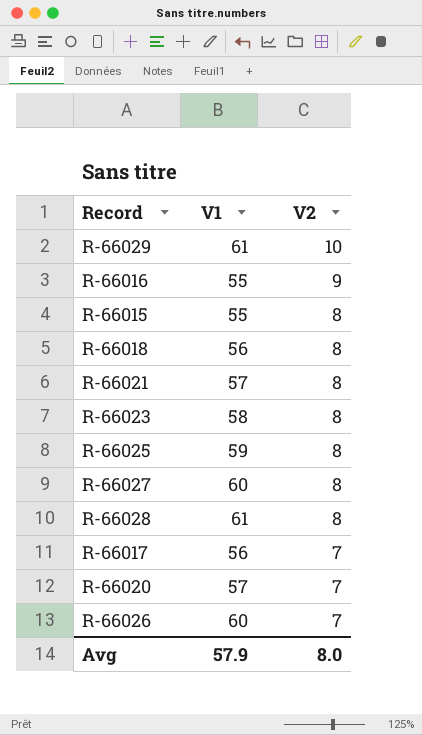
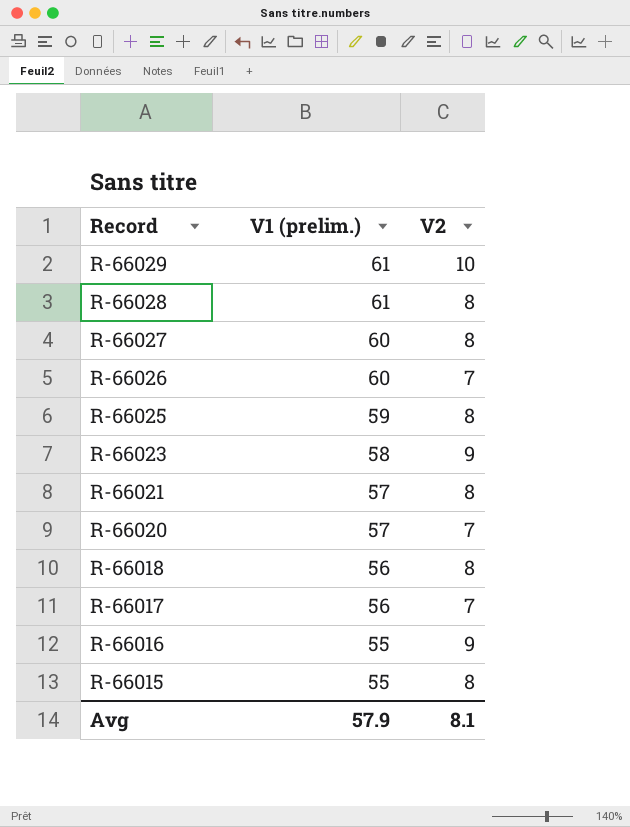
row order: V2 descending -> Record descending
column name: V1 -> V1 (prelim.)
R-66023 | V2: 8 -> 9
Avg | V2: 8.0 -> 8.1

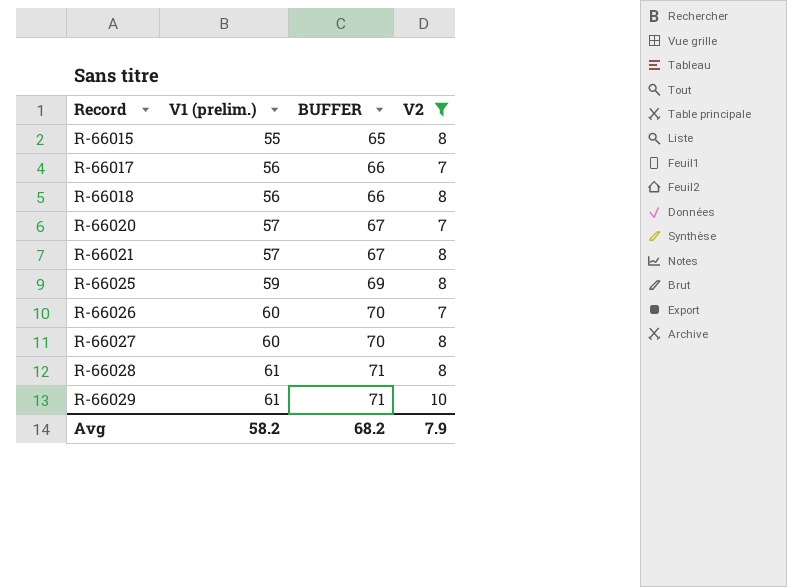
filter: none -> V2 != 9
row order: Record descending -> Record ascending
column BUFFER | formula: none -> [V1 (prelim.)] + 10
Avg | V1 (prelim.): 57.9 -> 58.2
Avg | V2: 8.1 -> 7.9

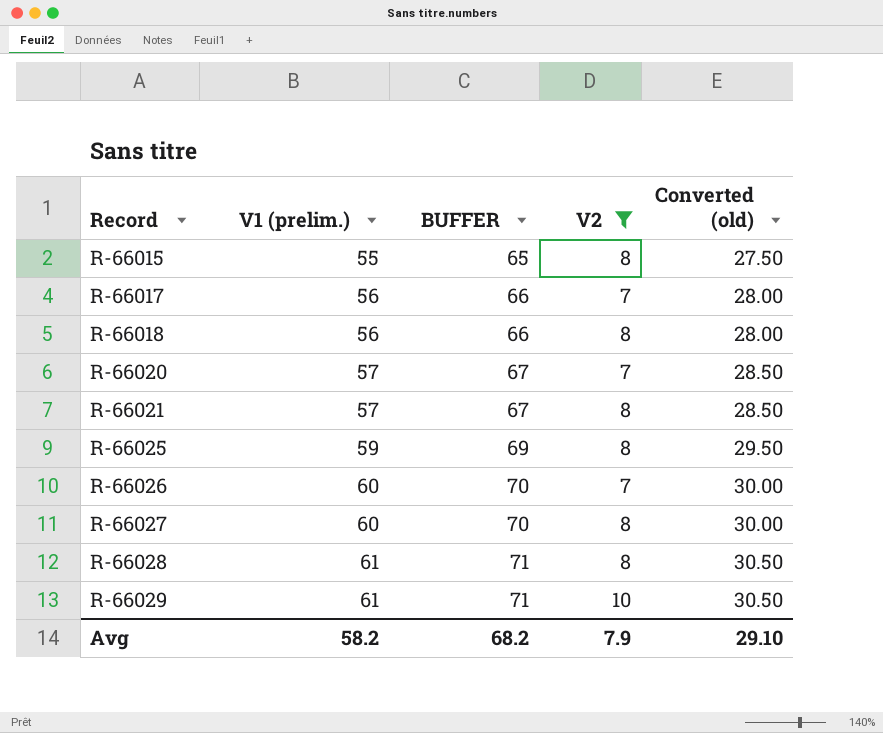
column Converted (old) | formula: none -> [V1 (prelim.)] * 0.5

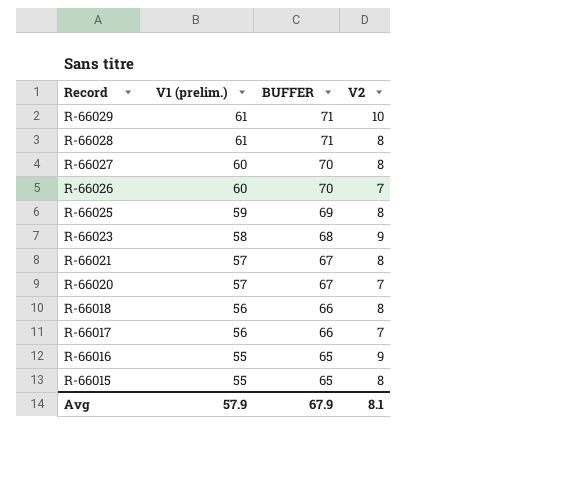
filter: V2 != 9 -> none
row order: Record ascending -> Record descending
column Converted (old) | formula: [V1 (prelim.)] * 0.5 -> none
Avg | V1 (prelim.): 58.2 -> 57.9
Avg | BUFFER: 68.2 -> 67.9
Avg | V2: 7.9 -> 8.1

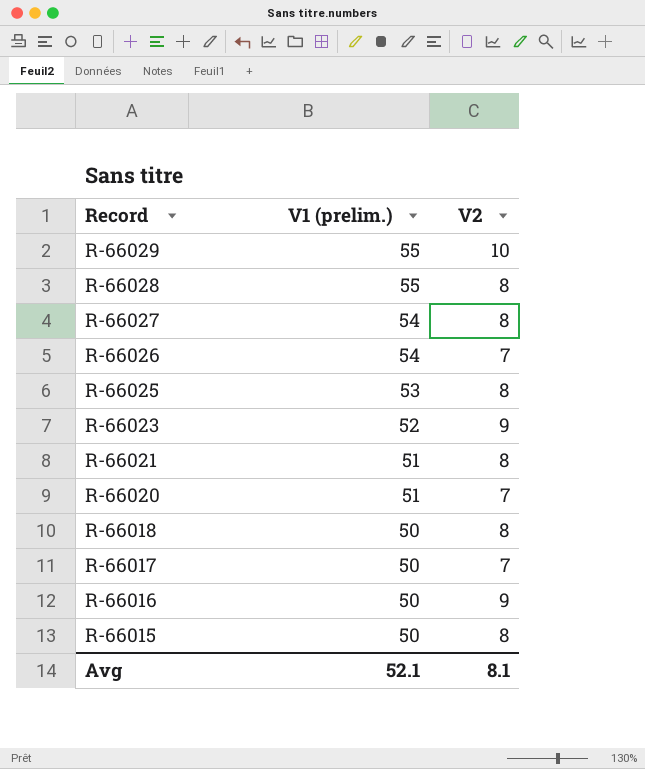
column BUFFER | formula: [V1 (prelim.)] + 10 -> none
R-66029 | V1 (prelim.): 61 -> 55
R-66028 | V1 (prelim.): 61 -> 55
R-66027 | V1 (prelim.): 60 -> 54
R-66026 | V1 (prelim.): 60 -> 54
R-66025 | V1 (prelim.): 59 -> 53
R-66023 | V1 (prelim.): 58 -> 52
R-66021 | V1 (prelim.): 57 -> 51
R-66020 | V1 (prelim.): 57 -> 51
R-66018 | V1 (prelim.): 56 -> 50
R-66017 | V1 (prelim.): 56 -> 50
R-66016 | V1 (prelim.): 55 -> 50
R-66015 | V1 (prelim.): 55 -> 50
Avg | V1 (prelim.): 57.9 -> 52.1

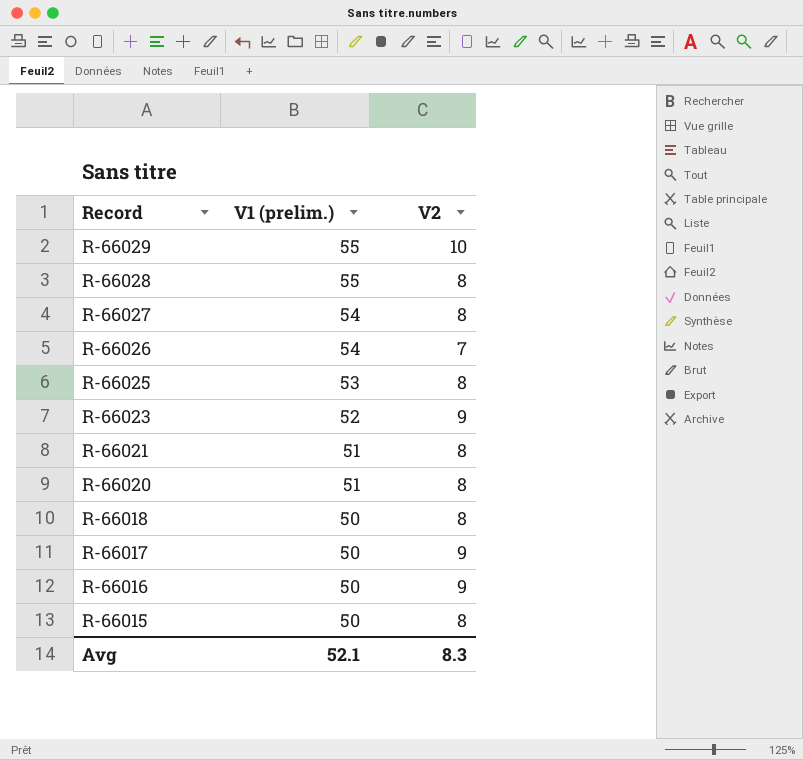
R-66020 | V2: 7 -> 8
R-66017 | V2: 7 -> 9
Avg | V2: 8.1 -> 8.3

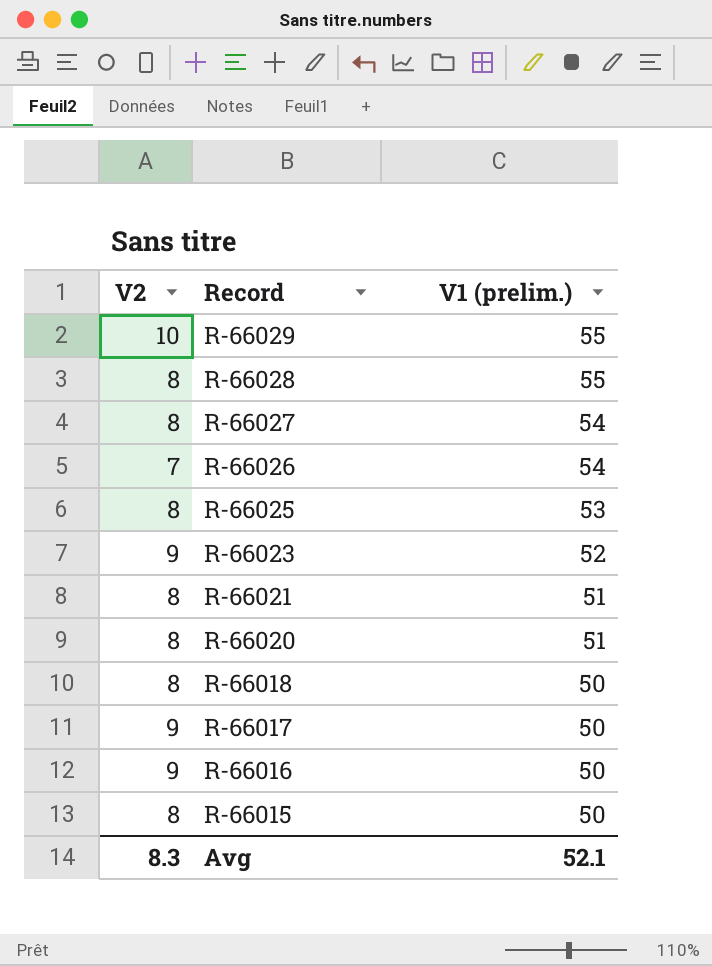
column V2 | position: 3 -> 1

